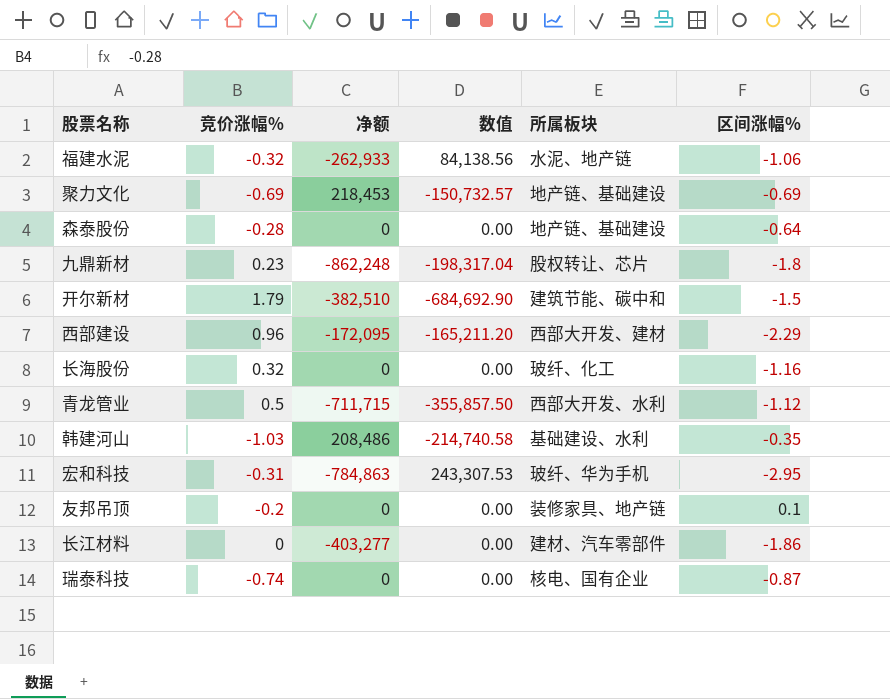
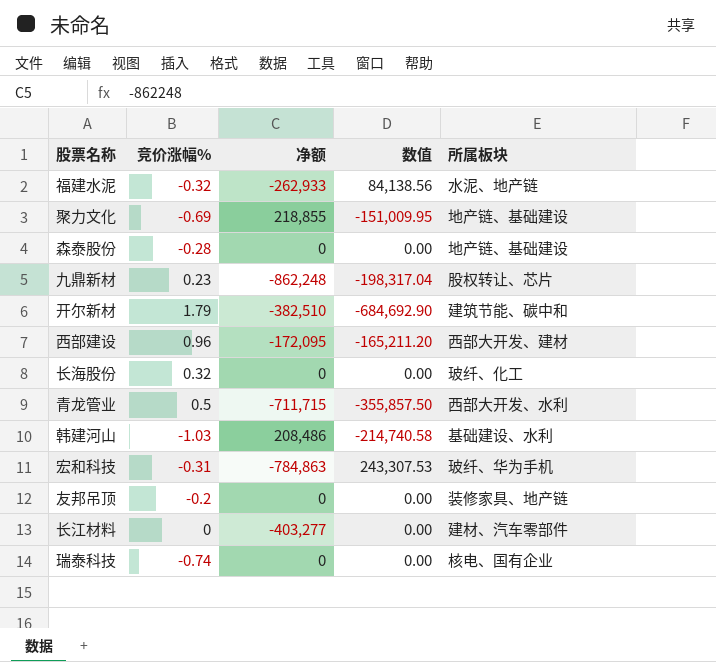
column 区间涨幅% | position: 6 -> none
聚力文化 | 净额: 218,453 -> 218,855
聚力文化 | 数值: -150,732.57 -> -151,009.95

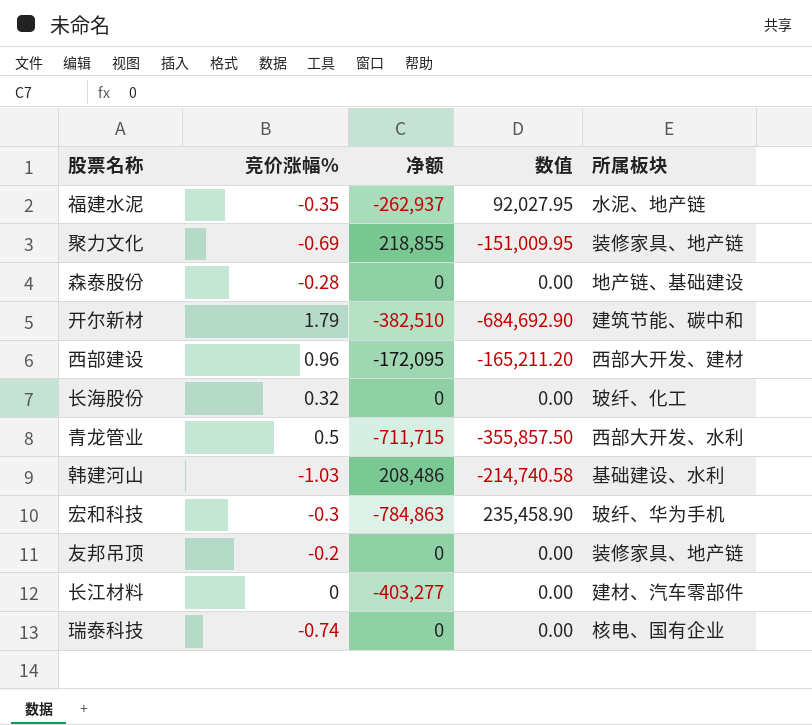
row 九鼎新材: 0.23 | -862,248 | -198,317.04 | 股权转让、芯片 -> none
福建水泥 | 竞价涨幅%: -0.32 -> -0.35
福建水泥 | 净额: -262,933 -> -262,937
福建水泥 | 数值: 84,138.56 -> 92,027.95
聚力文化 | 所属板块: 地产链、基础建设 -> 装修家具、地产链
宏和科技 | 竞价涨幅%: -0.31 -> -0.3
宏和科技 | 数值: 243,307.53 -> 235,458.90

